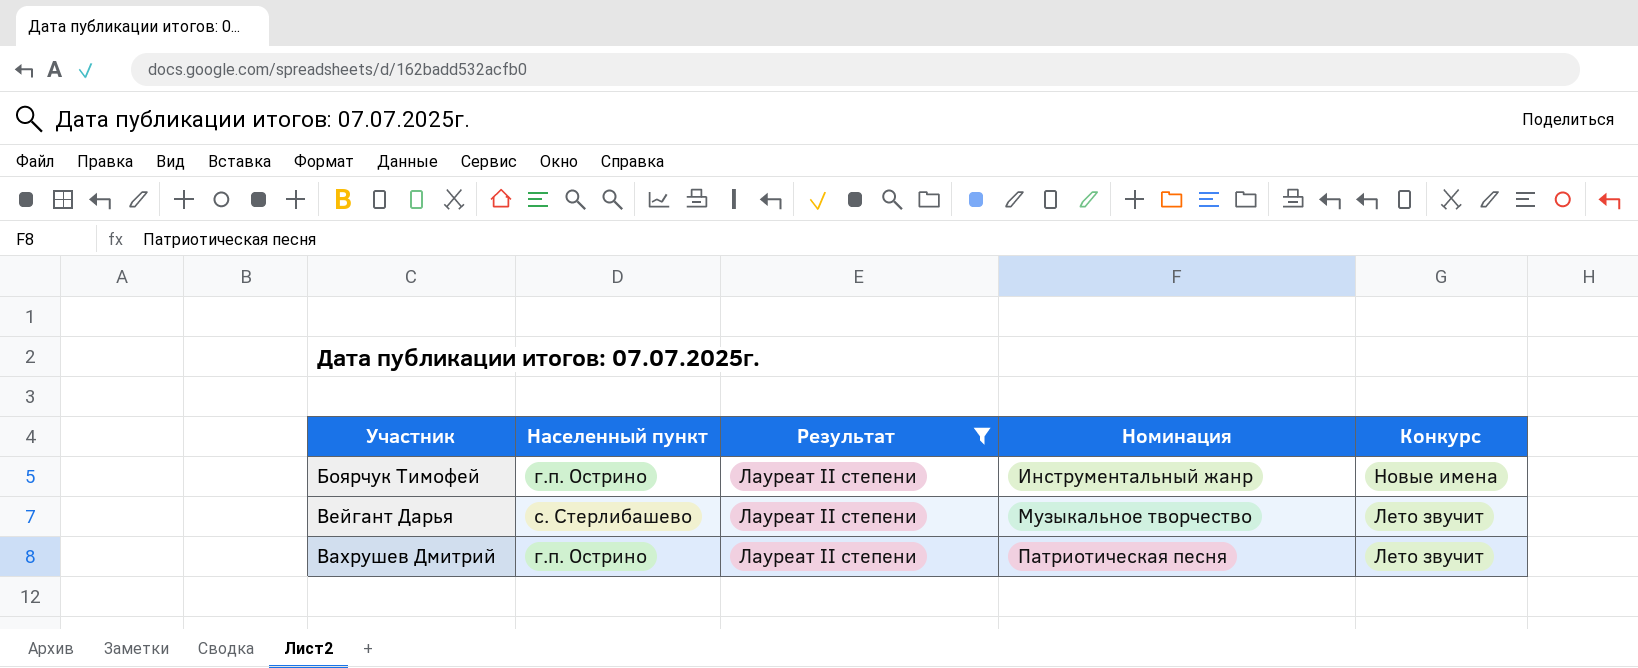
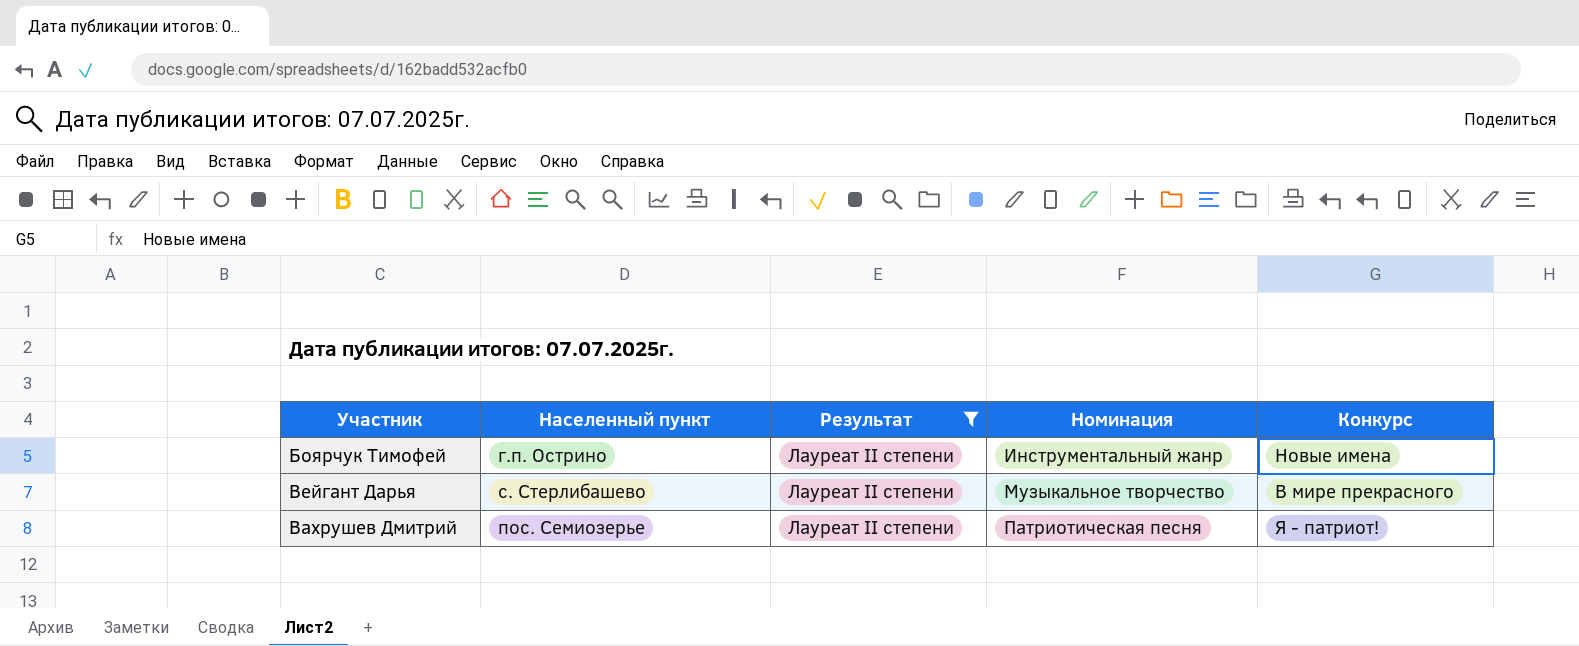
Вейгант Дарья | Конкурс: Лето звучит -> В мире прекрасного
Вахрушев Дмитрий | Населенный пункт: г.п. Острино -> пос. Семиозерье
Вахрушев Дмитрий | Конкурс: Лето звучит -> Я - патриот!

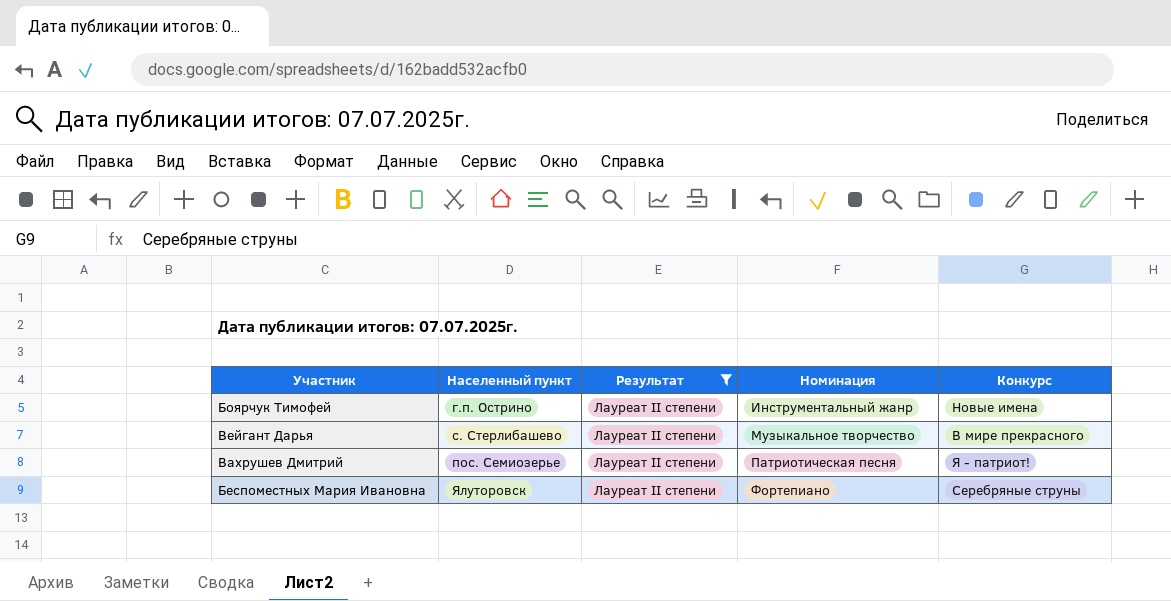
row Беспоместных Мария Ивановна: none -> Ялуторовск | Лауреат II степени | Фортепиано | Серебряные струны

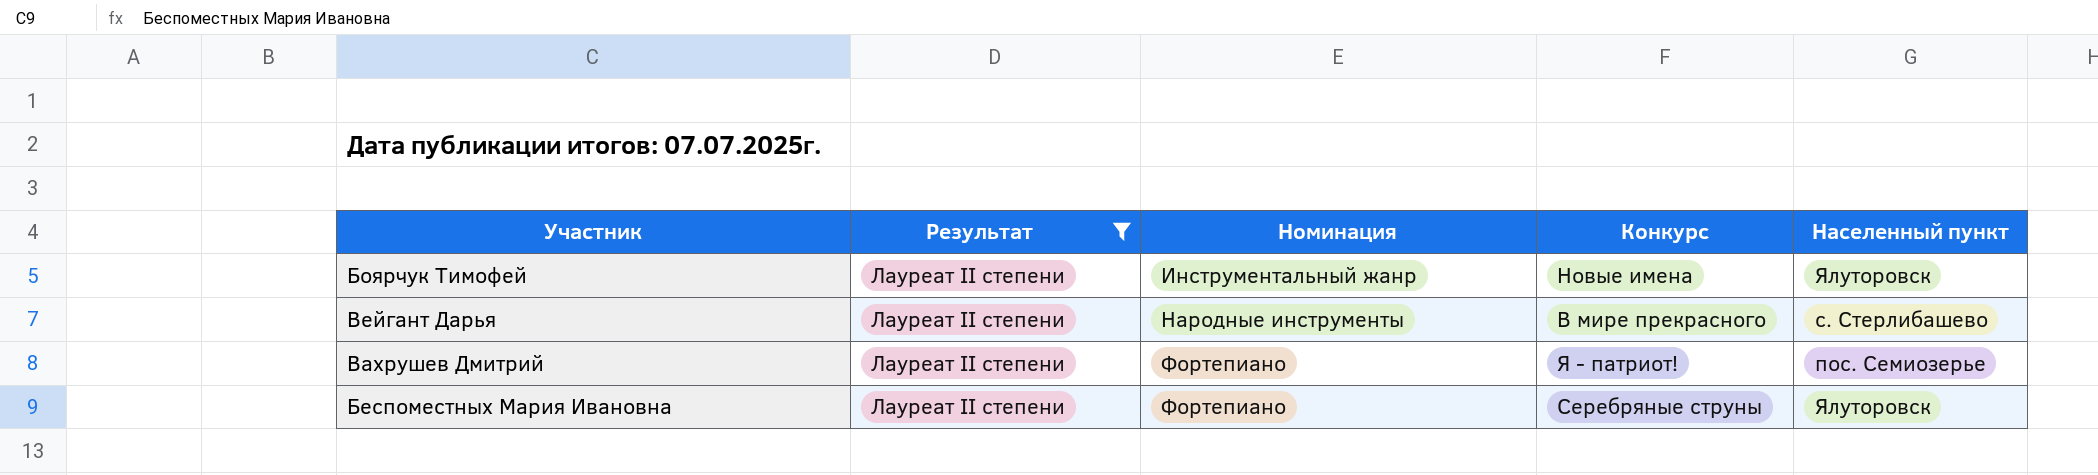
column Населенный пункт | position: 2 -> 5
Боярчук Тимофей | Населенный пункт: г.п. Острино -> Ялуторовск
Вейгант Дарья | Номинация: Музыкальное творчество -> Народные инструменты
Вахрушев Дмитрий | Номинация: Патриотическая песня -> Фортепиано

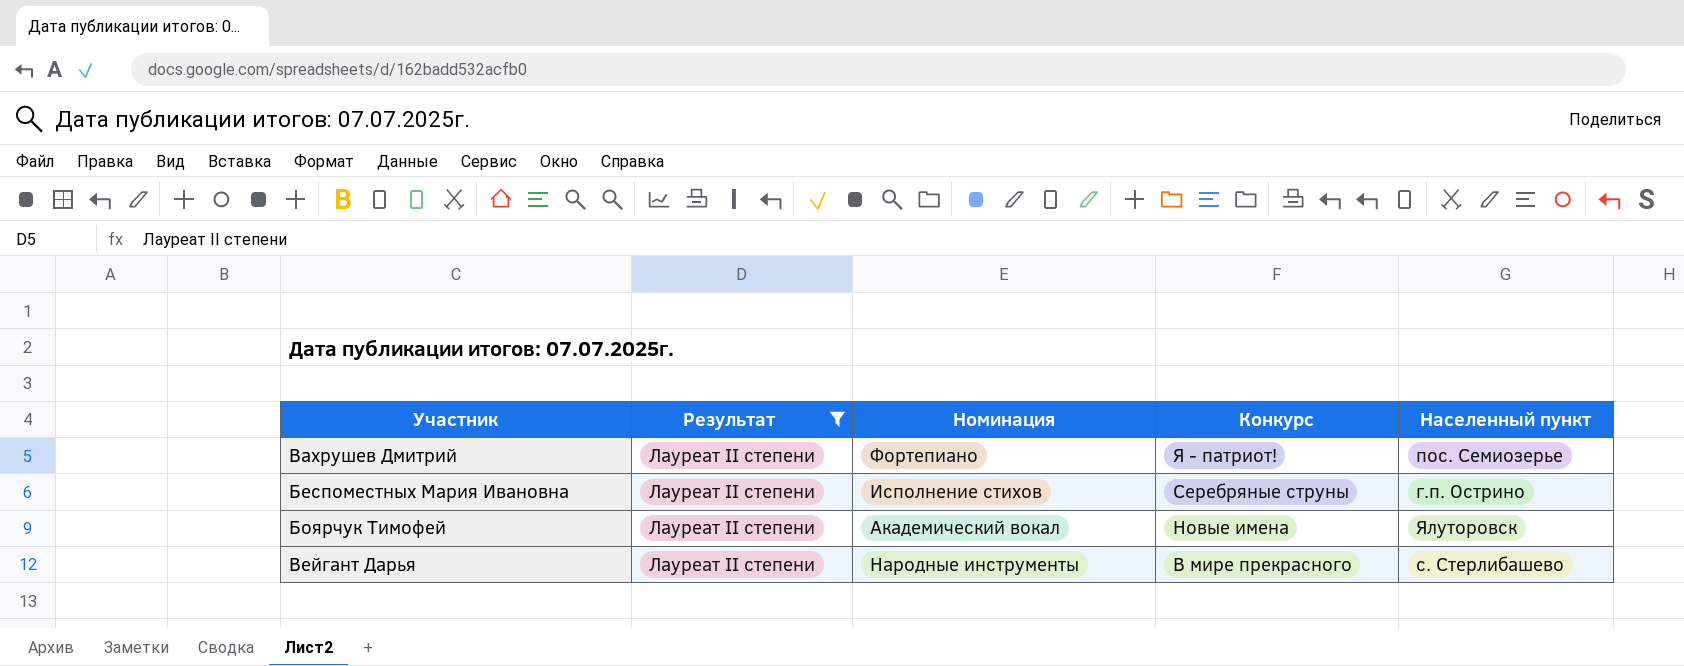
row order: Номинация ascending -> Конкурс descending
Беспоместных Мария Ивановна | Номинация: Фортепиано -> Исполнение стихов
Беспоместных Мария Ивановна | Населенный пункт: Ялуторовск -> г.п. Острино
Боярчук Тимофей | Номинация: Инструментальный жанр -> Академический вокал

